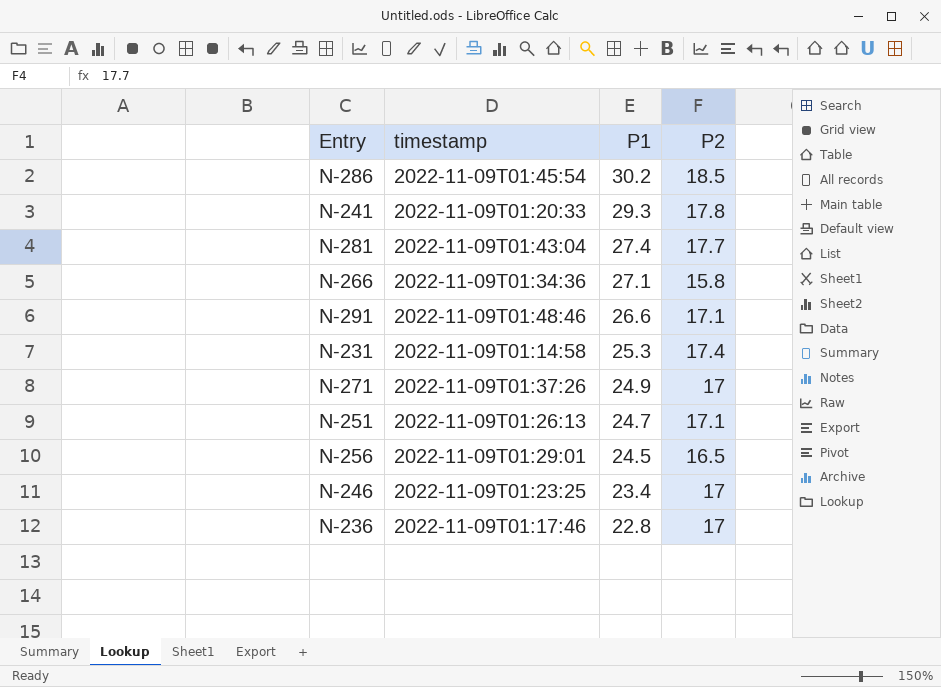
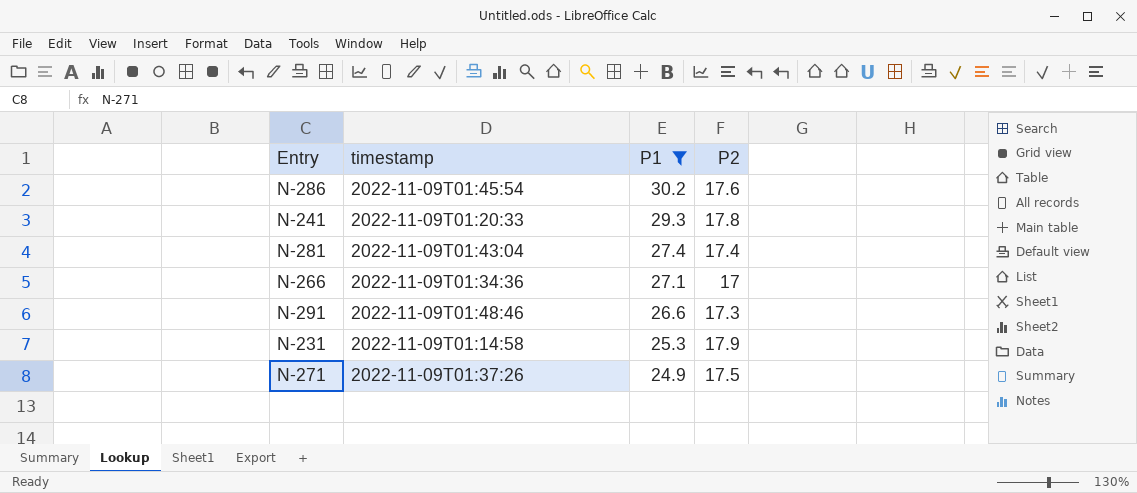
filter: none -> P1 >= 24.9
N-286 | P2: 18.5 -> 17.6
N-281 | P2: 17.7 -> 17.4
N-266 | P2: 15.8 -> 17
N-291 | P2: 17.1 -> 17.3
N-231 | P2: 17.4 -> 17.9
N-271 | P2: 17 -> 17.5

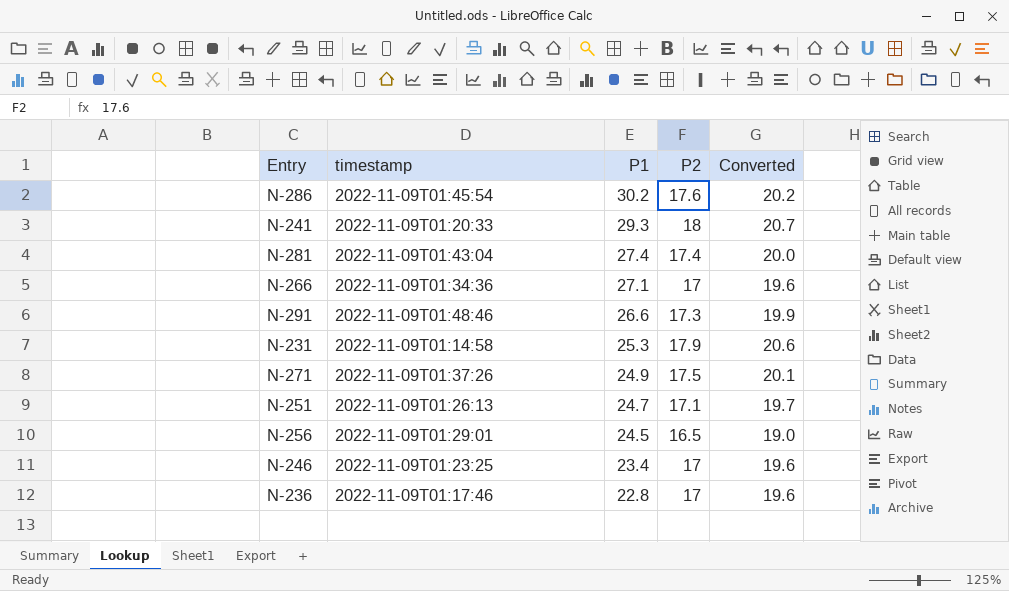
filter: P1 >= 24.9 -> none
column Converted | formula: none -> [P2] * 1.15
N-241 | P2: 17.8 -> 18

